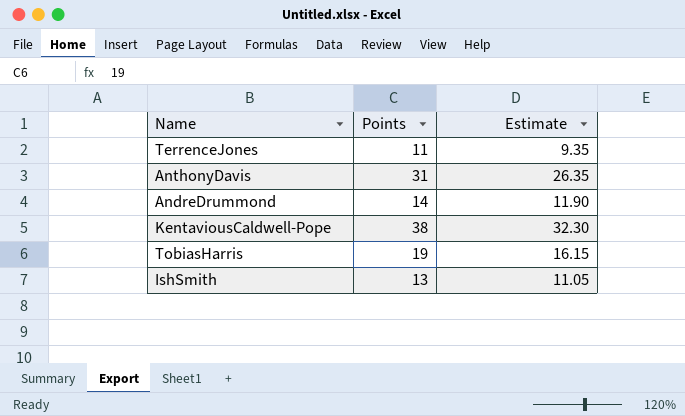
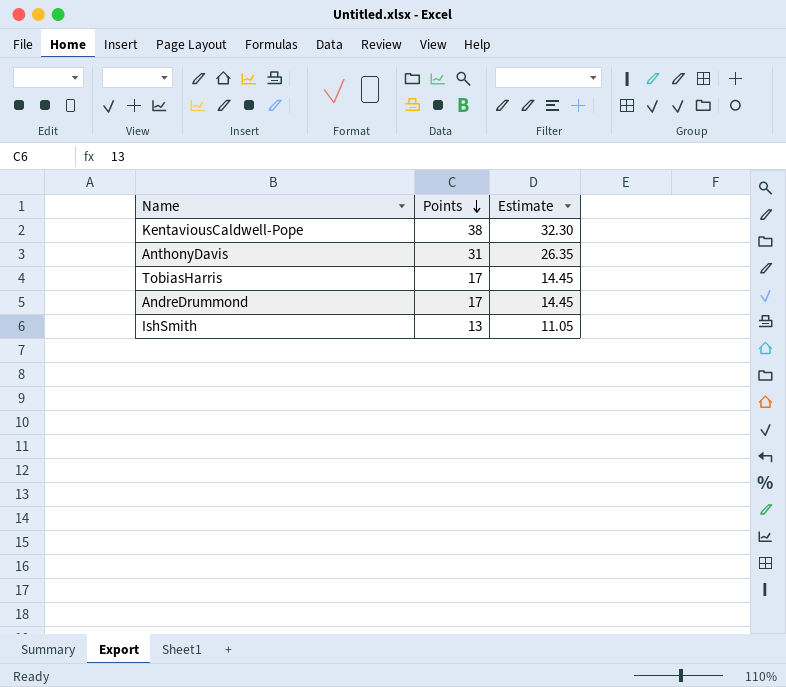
row order: none -> Points descending
row TerrenceJones: 11 | 9.35 -> none
TobiasHarris | Points: 19 -> 17
TobiasHarris | Estimate: 16.15 -> 14.45
AndreDrummond | Points: 14 -> 17
AndreDrummond | Estimate: 11.90 -> 14.45

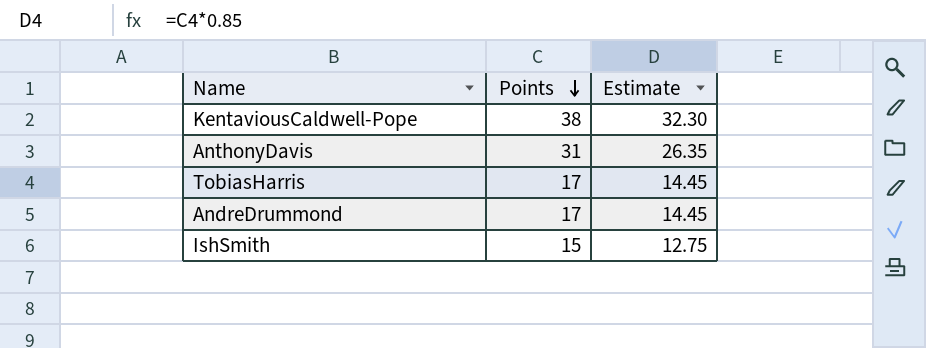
IshSmith | Points: 13 -> 15
IshSmith | Estimate: 11.05 -> 12.75

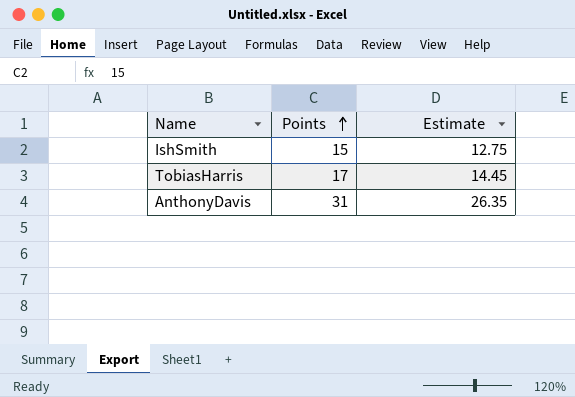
row order: Points descending -> Points ascending
row KentaviousCaldwell-Pope: 38 | 32.30 -> none
row AndreDrummond: 17 | 14.45 -> none

